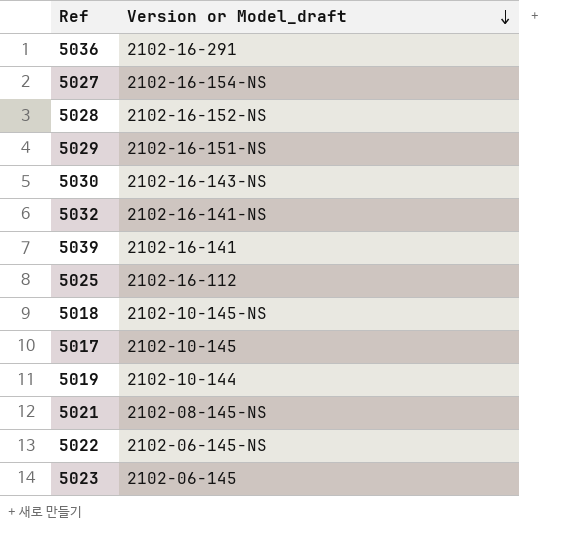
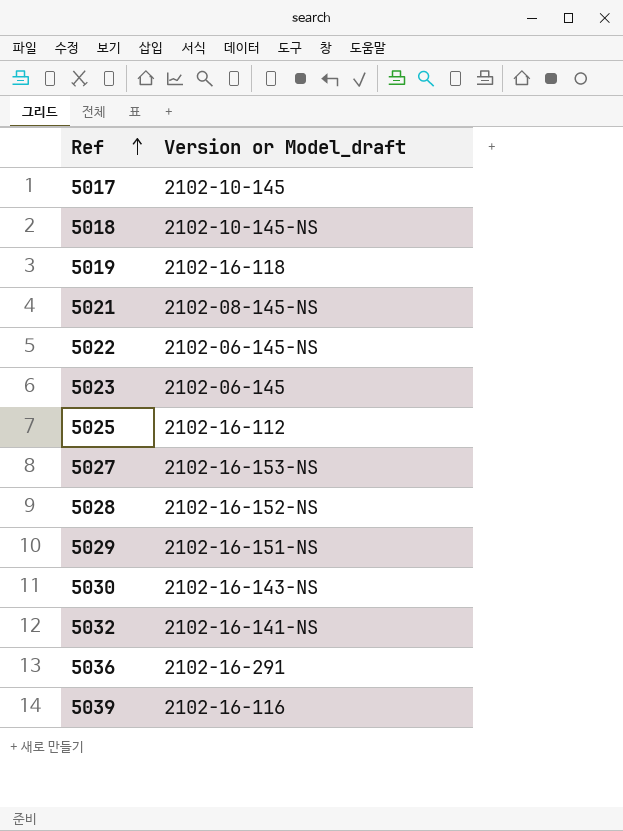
row order: Version or Model_draft descending -> Ref ascending
5019 | Version or Model_draft: 2102-10-144 -> 2102-16-118
5027 | Version or Model_draft: 2102-16-154-NS -> 2102-16-153-NS
5039 | Version or Model_draft: 2102-16-141 -> 2102-16-116

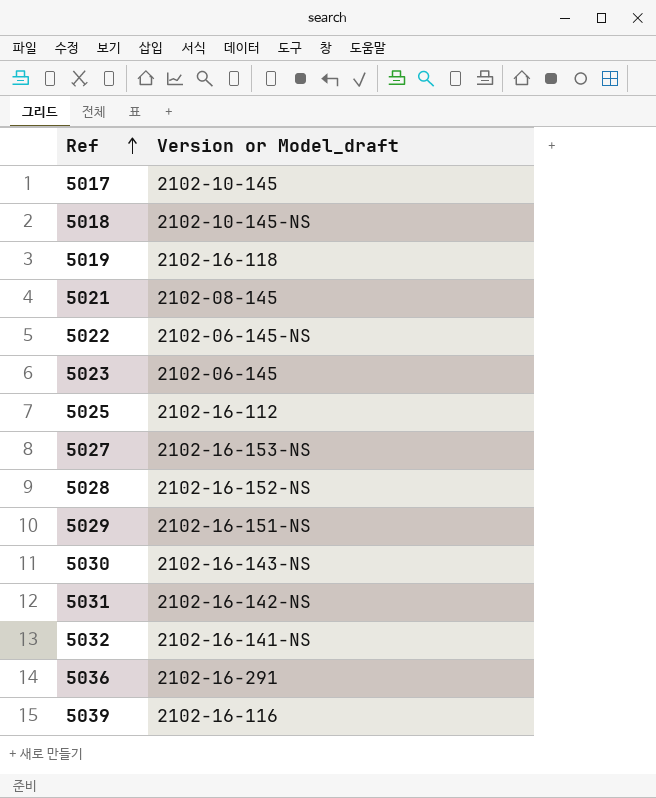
5021 | Version or Model_draft: 2102-08-145-NS -> 2102-08-145
row 5031: none -> 2102-16-142-NS

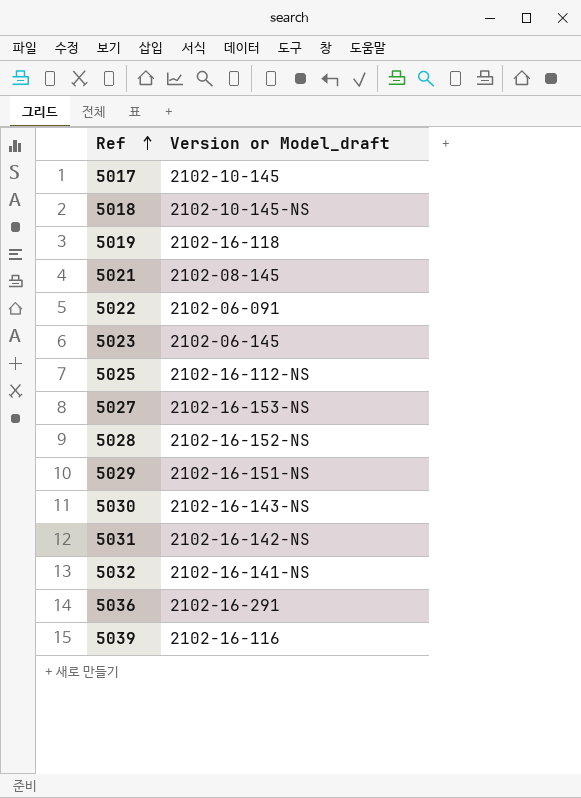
5022 | Version or Model_draft: 2102-06-145-NS -> 2102-06-091
5025 | Version or Model_draft: 2102-16-112 -> 2102-16-112-NS

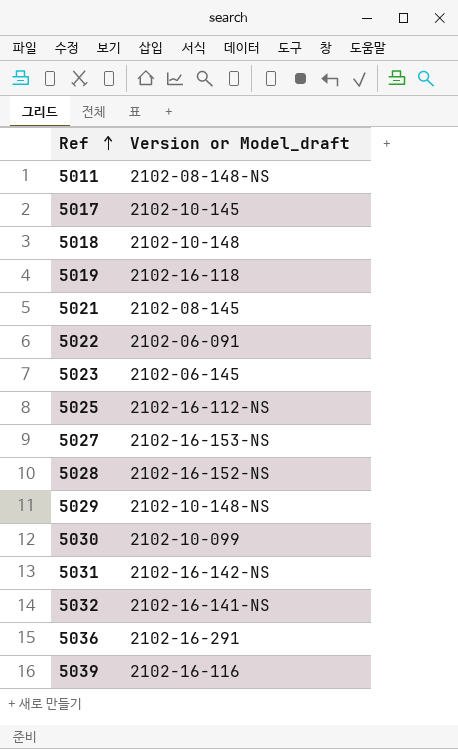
row 5011: none -> 2102-08-148-NS
5018 | Version or Model_draft: 2102-10-145-NS -> 2102-10-148
5029 | Version or Model_draft: 2102-16-151-NS -> 2102-10-148-NS
5030 | Version or Model_draft: 2102-16-143-NS -> 2102-10-099

